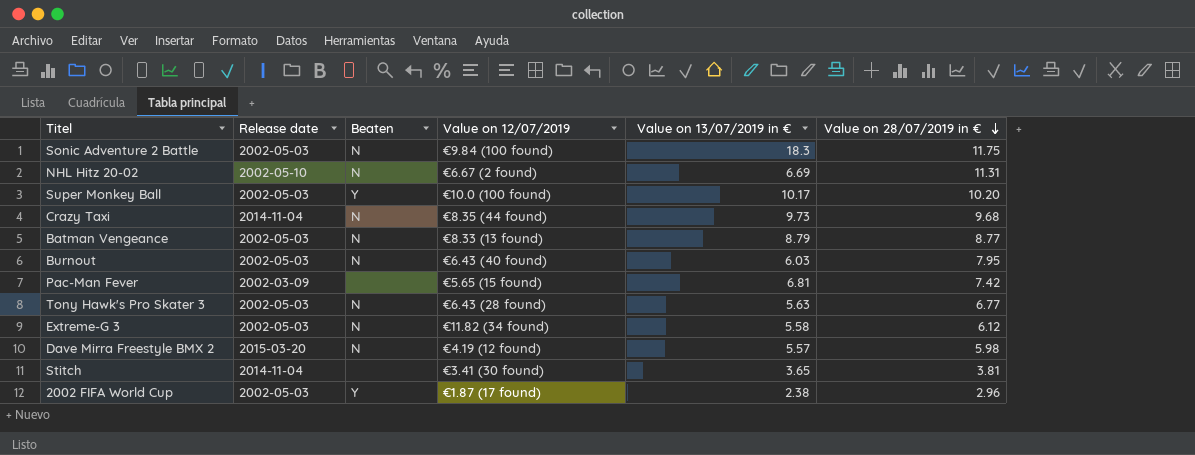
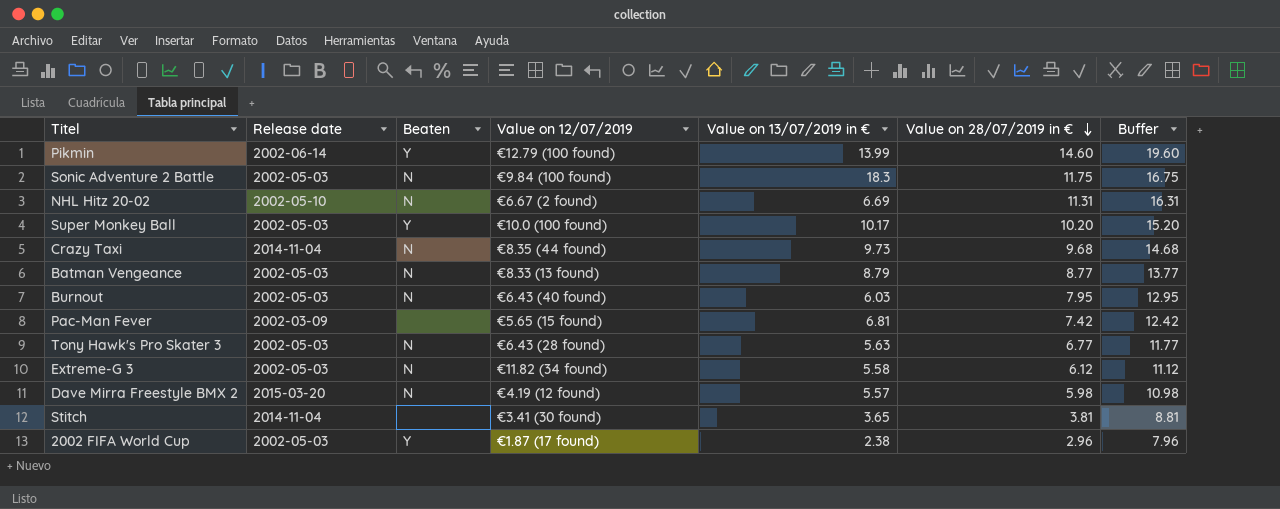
column Buffer | formula: none -> [Value on 28/07/2019 in €] + 5
row Pikmin: none -> 2002-06-14 | Y | €12.79 (100 found) | 13.99 | 14.60 | 19.60

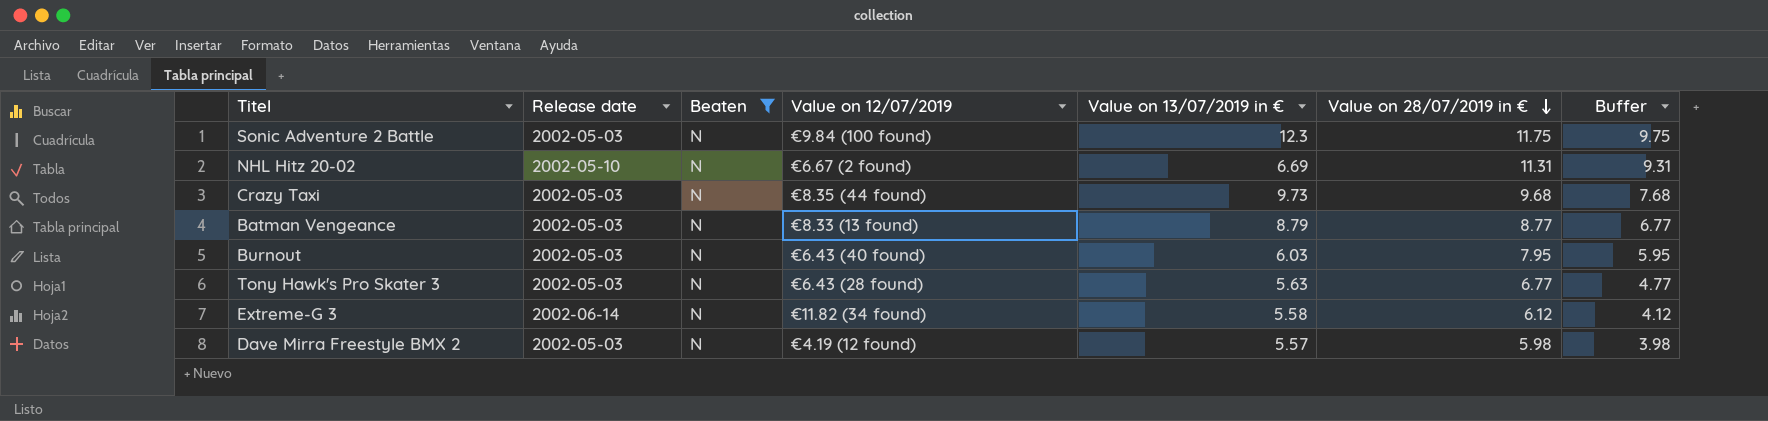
filter: none -> Beaten = N
column Buffer | formula: [Value on 28/07/2019 in €] + 5 -> [Value on 28/07/2019 in €] - 2
Sonic Adventure 2 Battle | Value on 13/07/2019 in €: 18.3 -> 12.3
Crazy Taxi | Release date: 2014-11-04 -> 2002-05-03
Extreme-G 3 | Release date: 2002-05-03 -> 2002-06-14
Dave Mirra Freestyle BMX 2 | Release date: 2015-03-20 -> 2002-05-03

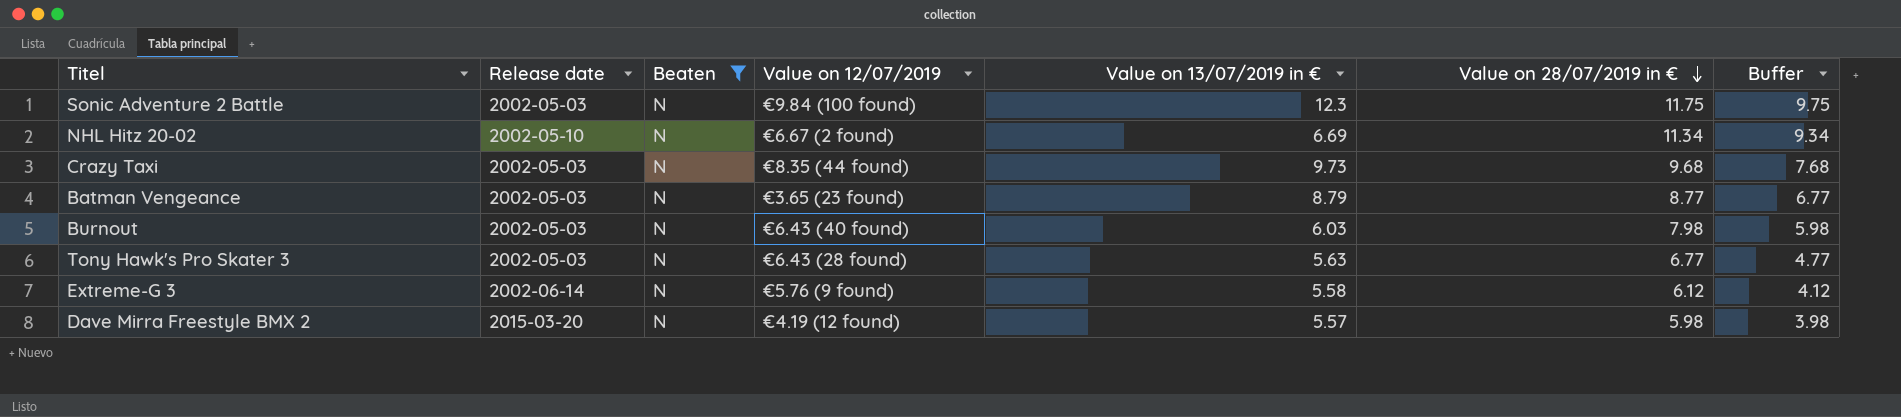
NHL Hitz 20-02 | Value on 28/07/2019 in €: 11.31 -> 11.34
NHL Hitz 20-02 | Buffer: 9.31 -> 9.34
Batman Vengeance | Value on 12/07/2019: €8.33 (13 found) -> €3.65 (23 found)
Burnout | Value on 28/07/2019 in €: 7.95 -> 7.98
Burnout | Buffer: 5.95 -> 5.98
Extreme-G 3 | Value on 12/07/2019: €11.82 (34 found) -> €5.76 (9 found)
Dave Mirra Freestyle BMX 2 | Release date: 2002-05-03 -> 2015-03-20

